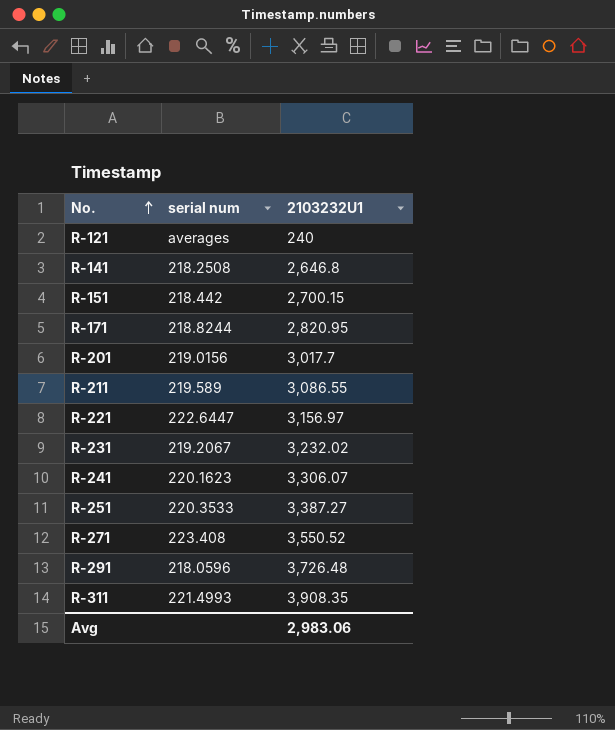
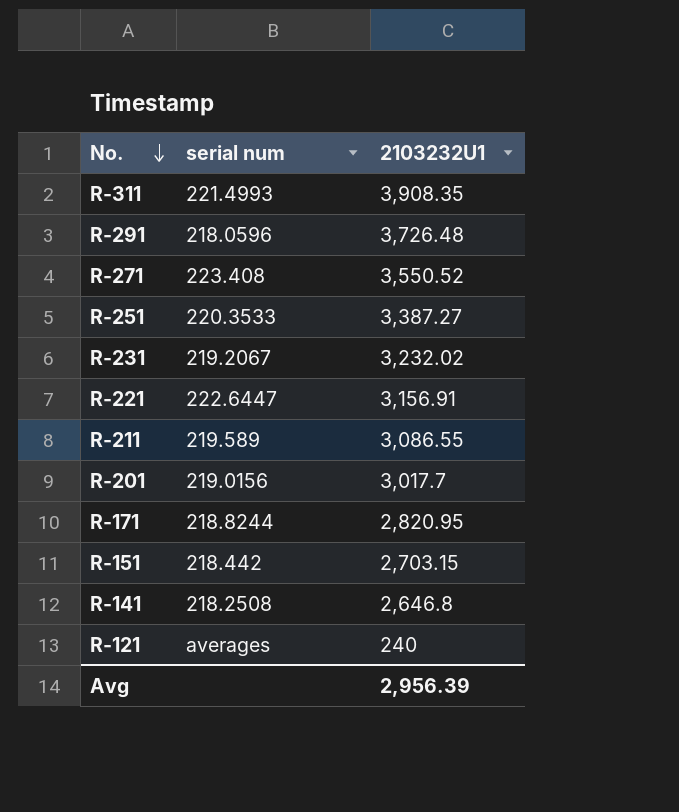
row order: No. ascending -> No. descending
row R-241: 220.1623 | 3,306.07 -> none
R-221 | 2103232U1: 3,156.97 -> 3,156.91
R-151 | 2103232U1: 2,700.15 -> 2,703.15
Avg | 2103232U1: 2,983.06 -> 2,956.39

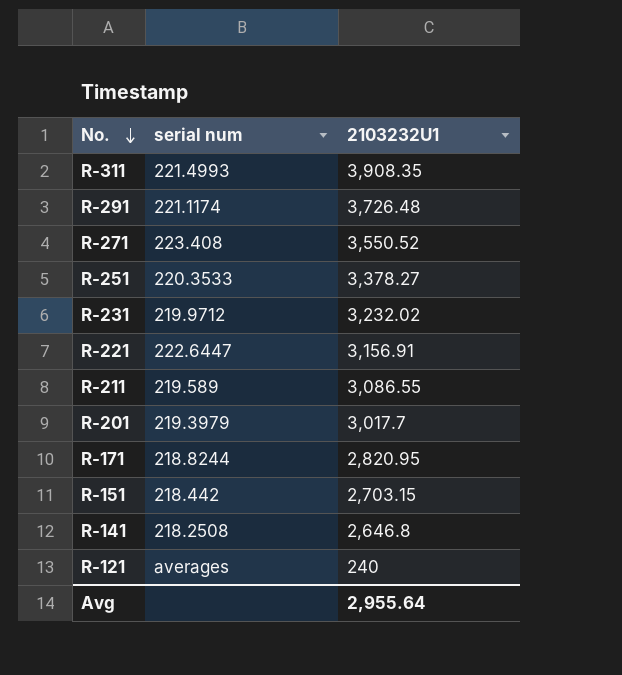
R-291 | serial num: 218.0596 -> 221.1174
R-251 | 2103232U1: 3,387.27 -> 3,378.27
R-231 | serial num: 219.2067 -> 219.9712
R-201 | serial num: 219.0156 -> 219.3979
Avg | 2103232U1: 2,956.39 -> 2,955.64

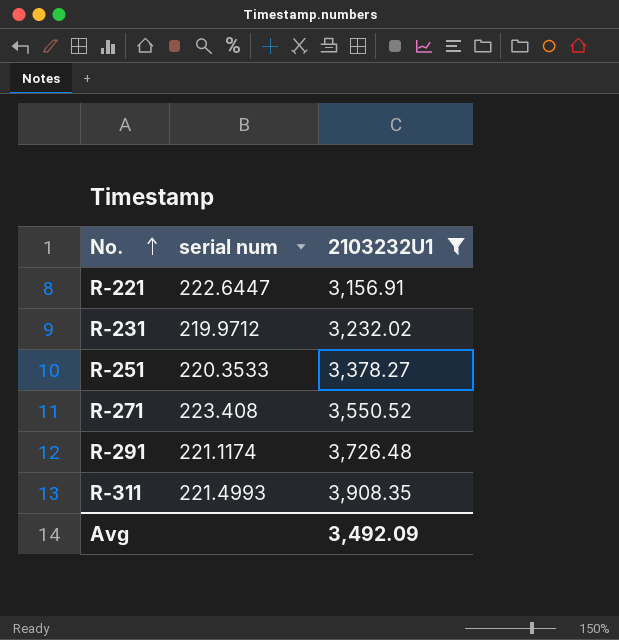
filter: none -> 2103232U1 >= 3,156.91
row order: No. descending -> No. ascending
Avg | 2103232U1: 2,955.64 -> 3,492.09

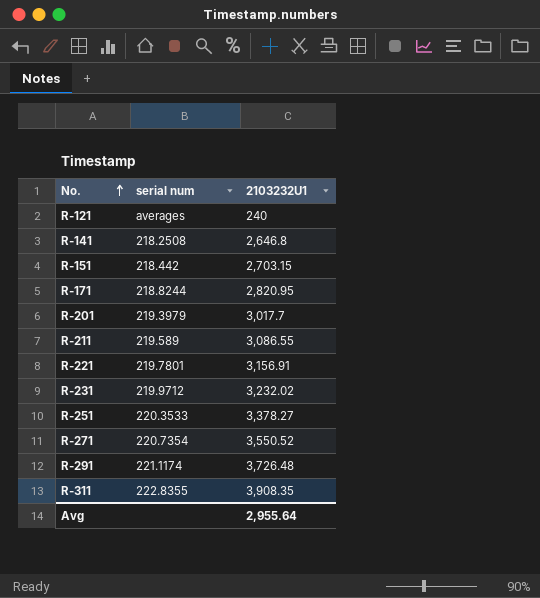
filter: 2103232U1 >= 3,156.91 -> none
R-221 | serial num: 222.6447 -> 219.7801
R-271 | serial num: 223.408 -> 220.7354
R-311 | serial num: 221.4993 -> 222.8355
Avg | 2103232U1: 3,492.09 -> 2,955.64

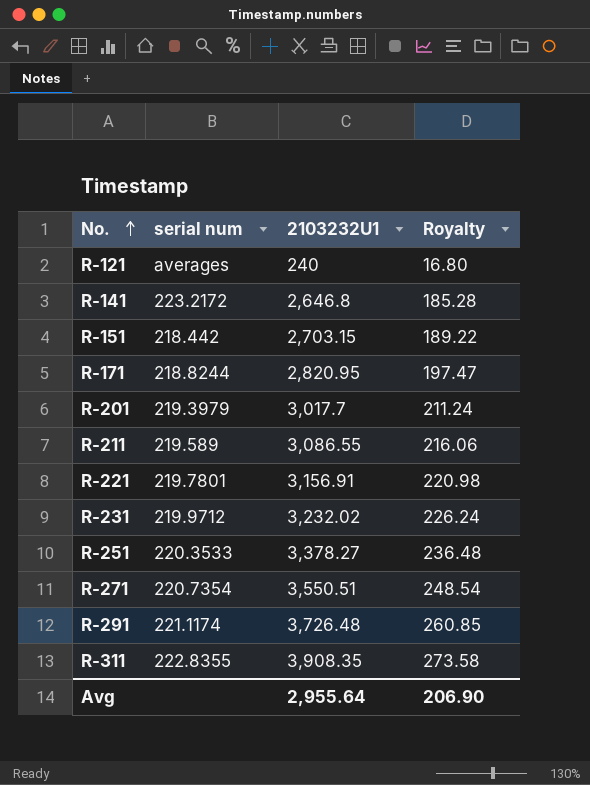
column Royalty | formula: none -> [2103232U1] * 0.07
R-141 | serial num: 218.2508 -> 223.2172
R-271 | 2103232U1: 3,550.52 -> 3,550.51

